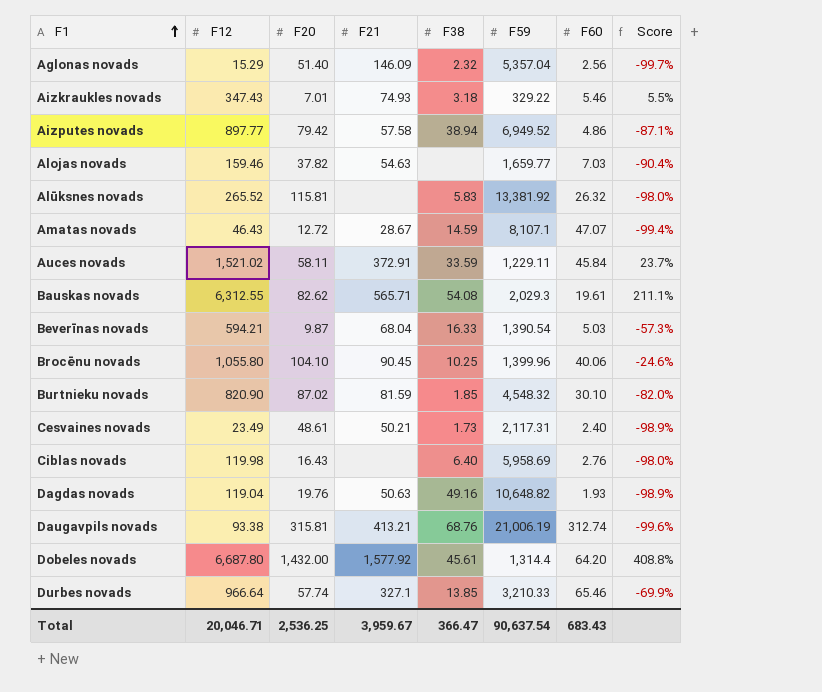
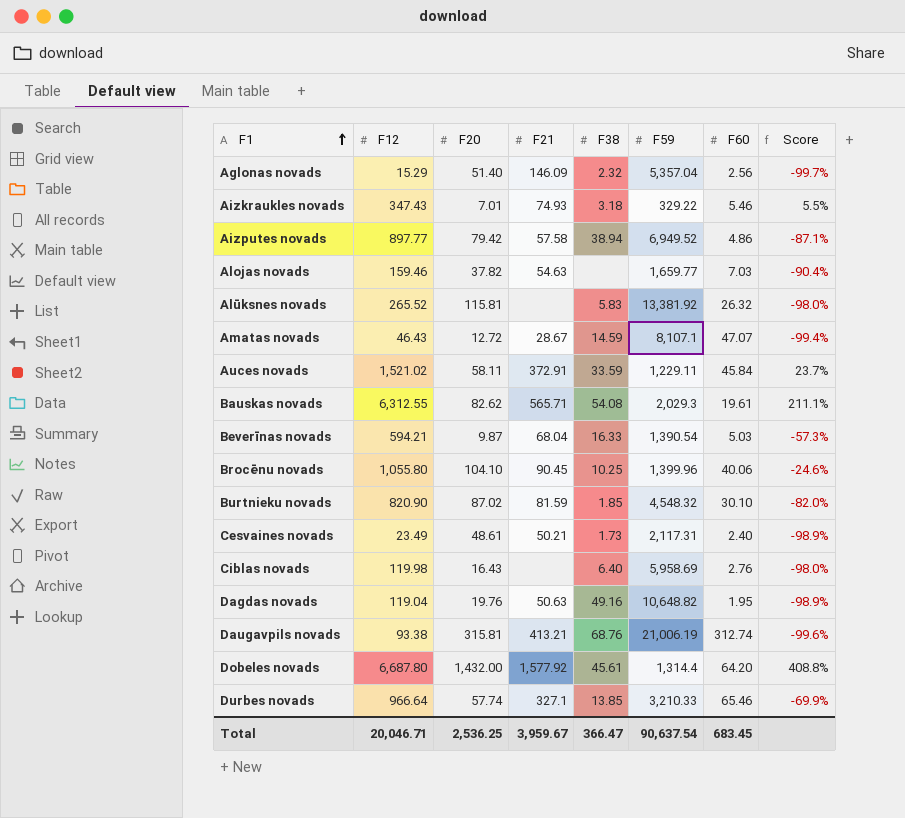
Dagdas novads | F60: 1.93 -> 1.95
Total | F60: 683.43 -> 683.45

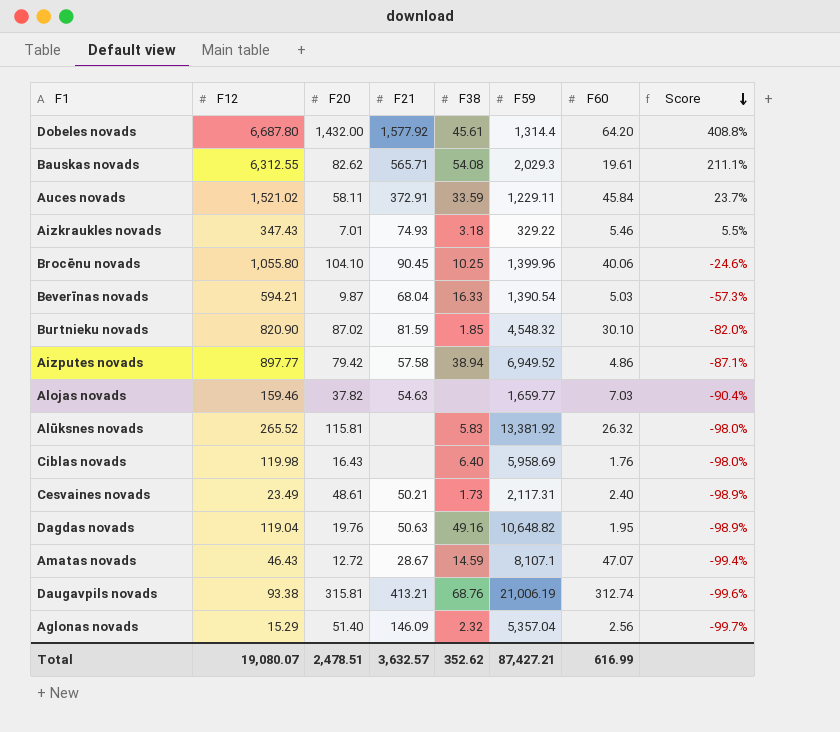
row order: F1 ascending -> Score descending
row Durbes novads: 966.64 | 57.74 | 327.1 | 13.85 | 3,210.33 | 65.46 | -69.9% -> none
Ciblas novads | F60: 2.76 -> 1.76
Total | F12: 20,046.71 -> 19,080.07
Total | F20: 2,536.25 -> 2,478.51
Total | F21: 3,959.67 -> 3,632.57
Total | F38: 366.47 -> 352.62
Total | F59: 90,637.54 -> 87,427.21
Total | F60: 683.45 -> 616.99

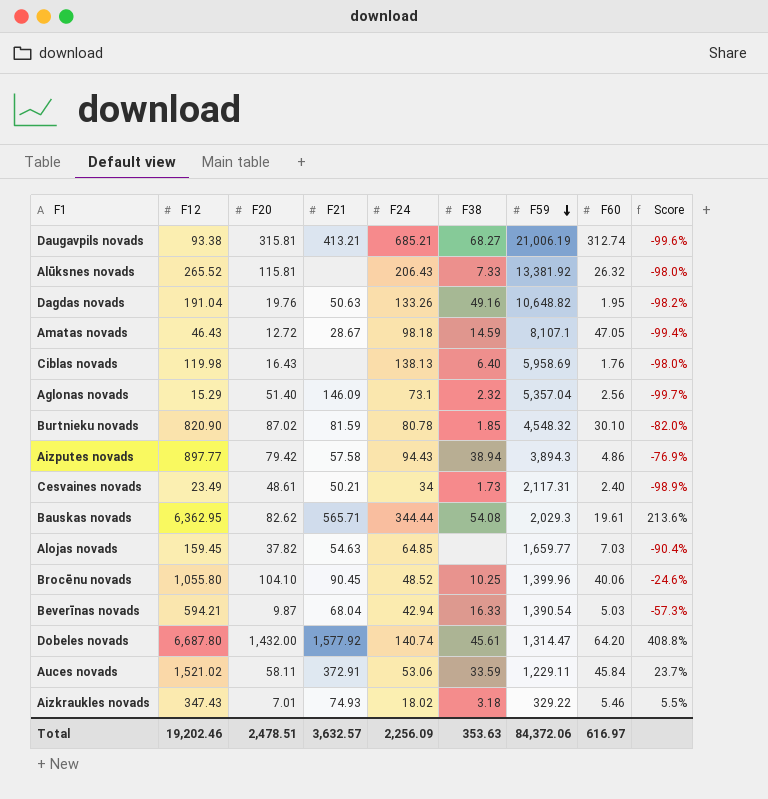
row order: Score descending -> F59 descending
column F24 | position: none -> 5
Daugavpils novads | F38: 68.76 -> 68.27
Alūksnes novads | F38: 5.83 -> 7.33
Dagdas novads | F12: 119.04 -> 191.04
Dagdas novads | Score: -98.9% -> -98.2%
Amatas novads | F60: 47.07 -> 47.05
Aizputes novads | F59: 6,949.52 -> 3,894.3
Aizputes novads | Score: -87.1% -> -76.9%
Bauskas novads | F12: 6,312.55 -> 6,362.95
Bauskas novads | Score: 211.1% -> 213.6%
Alojas novads | F12: 159.46 -> 159.45
Dobeles novads | F59: 1,314.4 -> 1,314.47
Total | F12: 19,080.07 -> 19,202.46
Total | F38: 352.62 -> 353.63
Total | F59: 87,427.21 -> 84,372.06
Total | F60: 616.99 -> 616.97

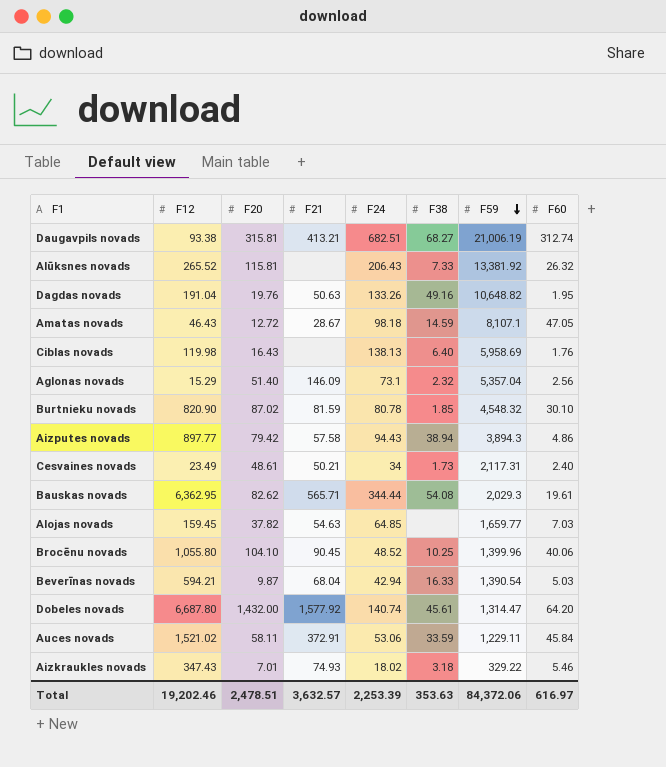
column Score | formula: ([F12] - [F59]) / [F59] -> none
Daugavpils novads | F24: 685.21 -> 682.51
Total | F24: 2,256.09 -> 2,253.39

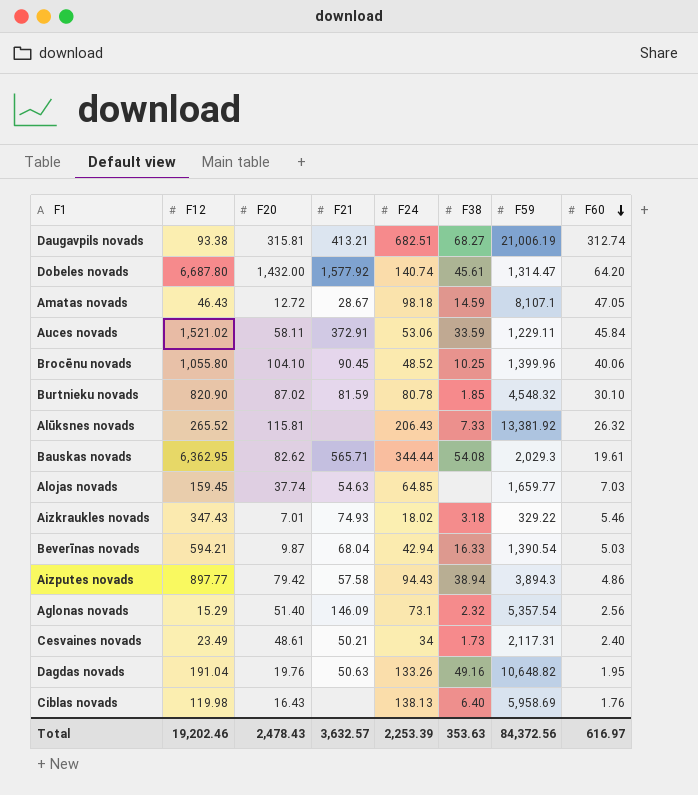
row order: F59 descending -> F60 descending
Alojas novads | F20: 37.82 -> 37.74
Aglonas novads | F59: 5,357.04 -> 5,357.54
Total | F20: 2,478.51 -> 2,478.43
Total | F59: 84,372.06 -> 84,372.56

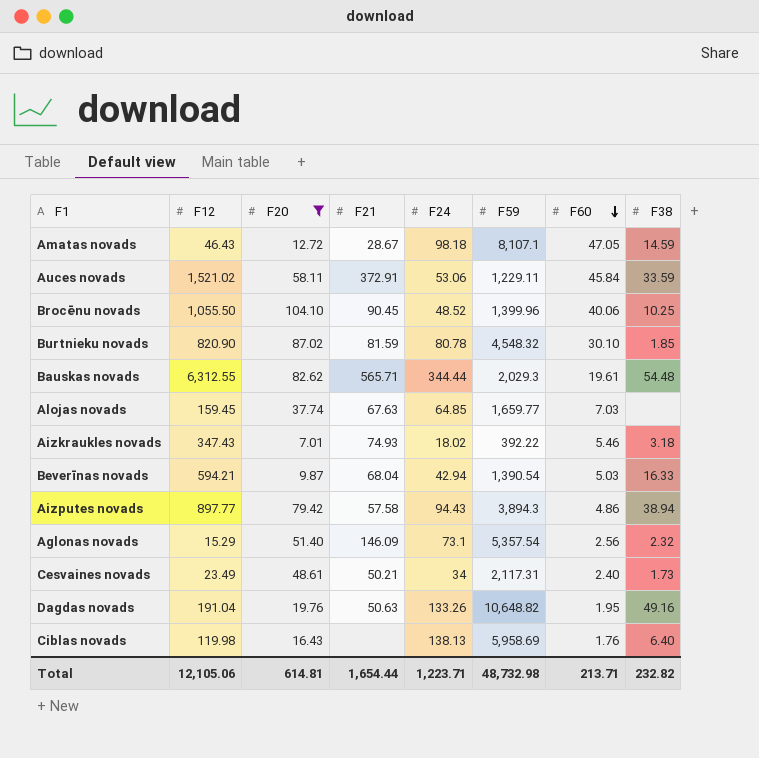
filter: none -> F20 <= 104.10
column F38 | position: 6 -> 8
Brocēnu novads | F12: 1,055.80 -> 1,055.50
Bauskas novads | F12: 6,362.95 -> 6,312.55
Bauskas novads | F38: 54.08 -> 54.48
Alojas novads | F21: 54.63 -> 67.63
Aizkraukles novads | F59: 329.22 -> 392.22
Total | F12: 19,202.46 -> 12,105.06
Total | F20: 2,478.43 -> 614.81
Total | F21: 3,632.57 -> 1,654.44
Total | F24: 2,253.39 -> 1,223.71
Total | F59: 84,372.56 -> 48,732.98
Total | F60: 616.97 -> 213.71
Total | F38: 353.63 -> 232.82

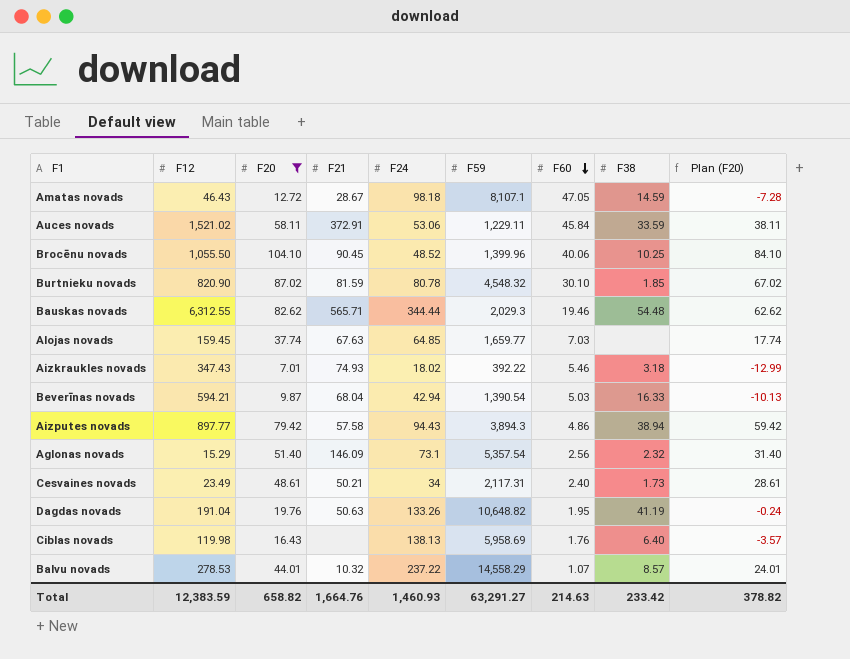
column Plan (F20) | formula: none -> [F20] - 20
Bauskas novads | F60: 19.61 -> 19.46
Dagdas novads | F38: 49.16 -> 41.19
row Balvu novads: none -> 278.53 | 44.01 | 10.32 | 237.22 | 14,558.29 | 1.07 | 8.57 | 24.01
Total | F12: 12,105.06 -> 12,383.59
Total | F20: 614.81 -> 658.82
Total | F21: 1,654.44 -> 1,664.76
Total | F24: 1,223.71 -> 1,460.93
Total | F59: 48,732.98 -> 63,291.27
Total | F60: 213.71 -> 214.63
Total | F38: 232.82 -> 233.42

